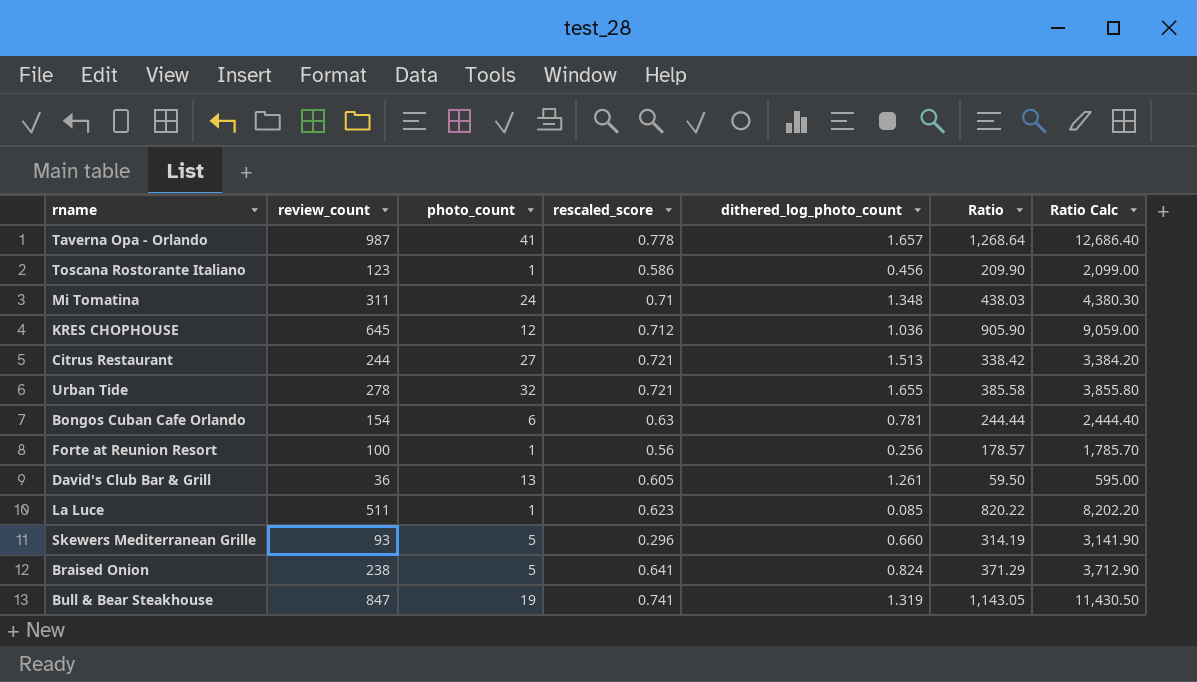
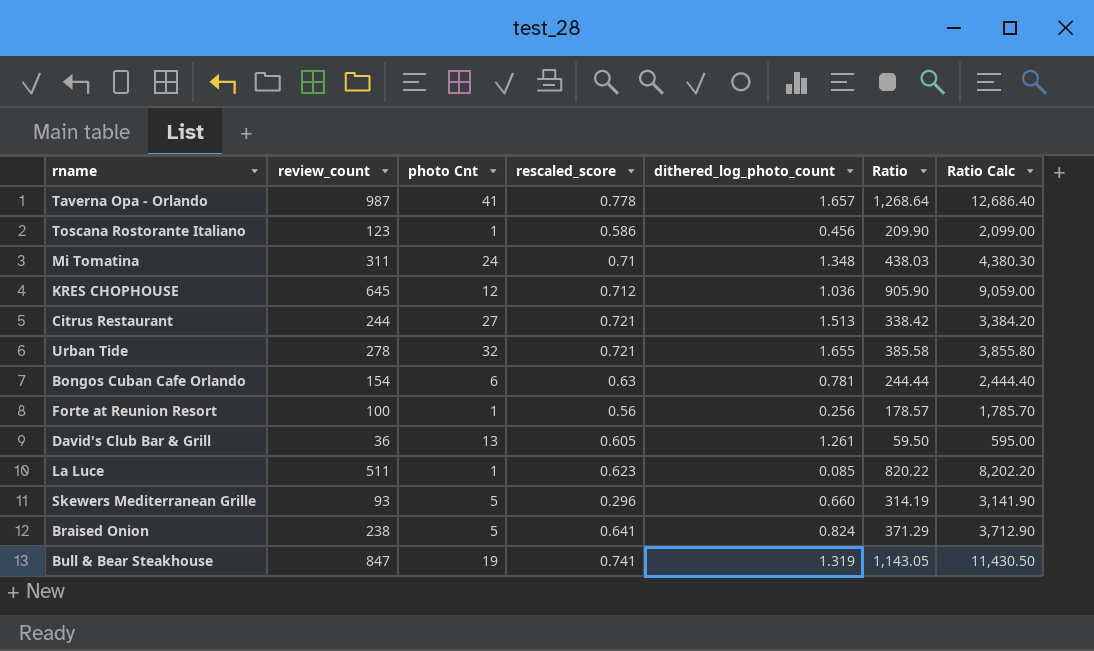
column name: photo_count -> photo Cnt

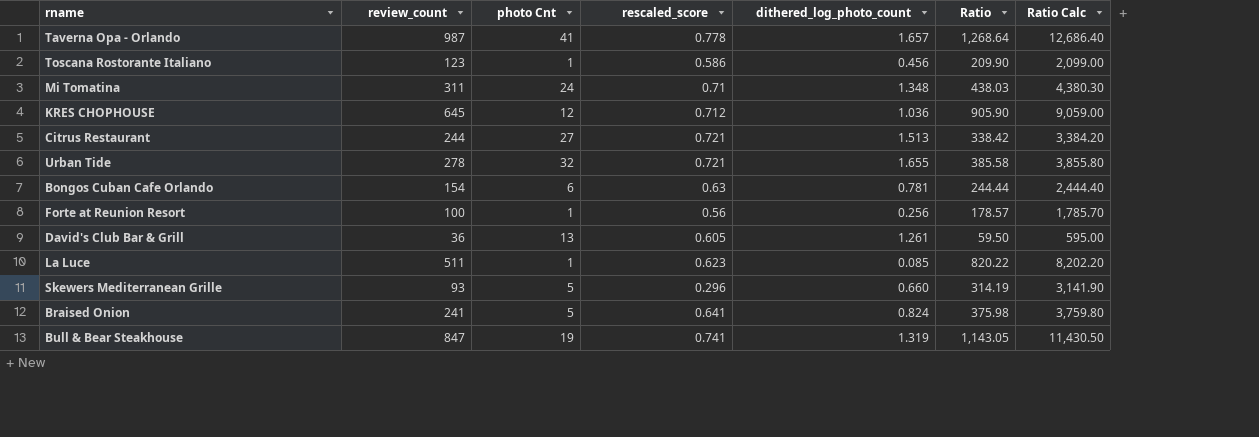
Braised Onion | review_count: 238 -> 241
Braised Onion | Ratio: 371.29 -> 375.98
Braised Onion | Ratio Calc: 3,712.90 -> 3,759.80

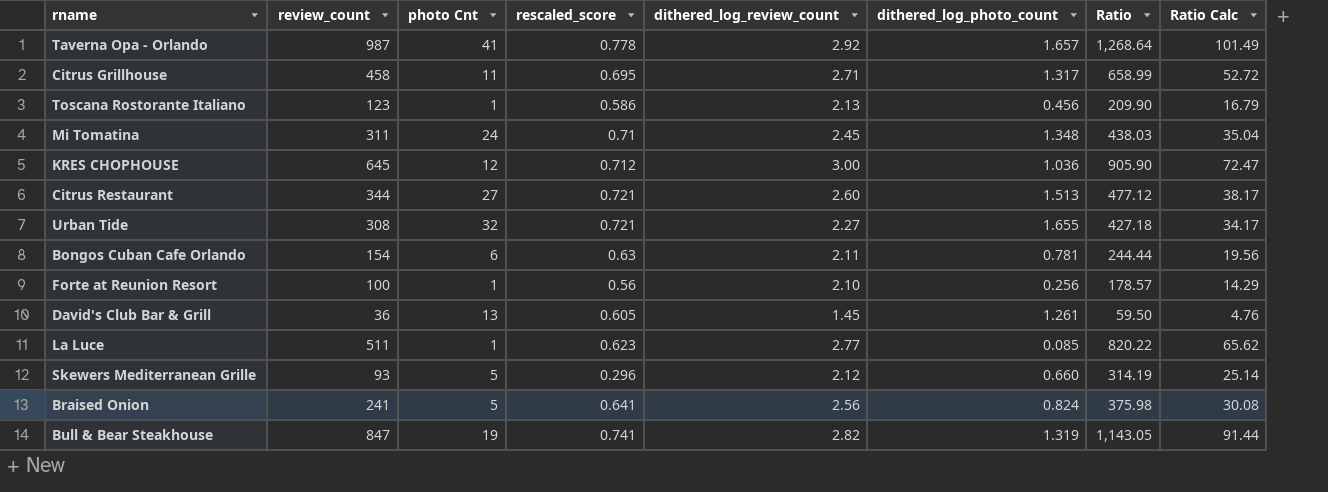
column dithered_log_review_count | position: none -> 5
column Ratio Calc | formula: [Ratio] * 10 -> [Ratio] * 0.08
row Citrus Grillhouse: none -> 458 | 11 | 0.695 | 2.71 | 1.317 | 658.99 | 52.72
Citrus Restaurant | review_count: 244 -> 344
Citrus Restaurant | Ratio: 338.42 -> 477.12
Urban Tide | review_count: 278 -> 308
Urban Tide | Ratio: 385.58 -> 427.18

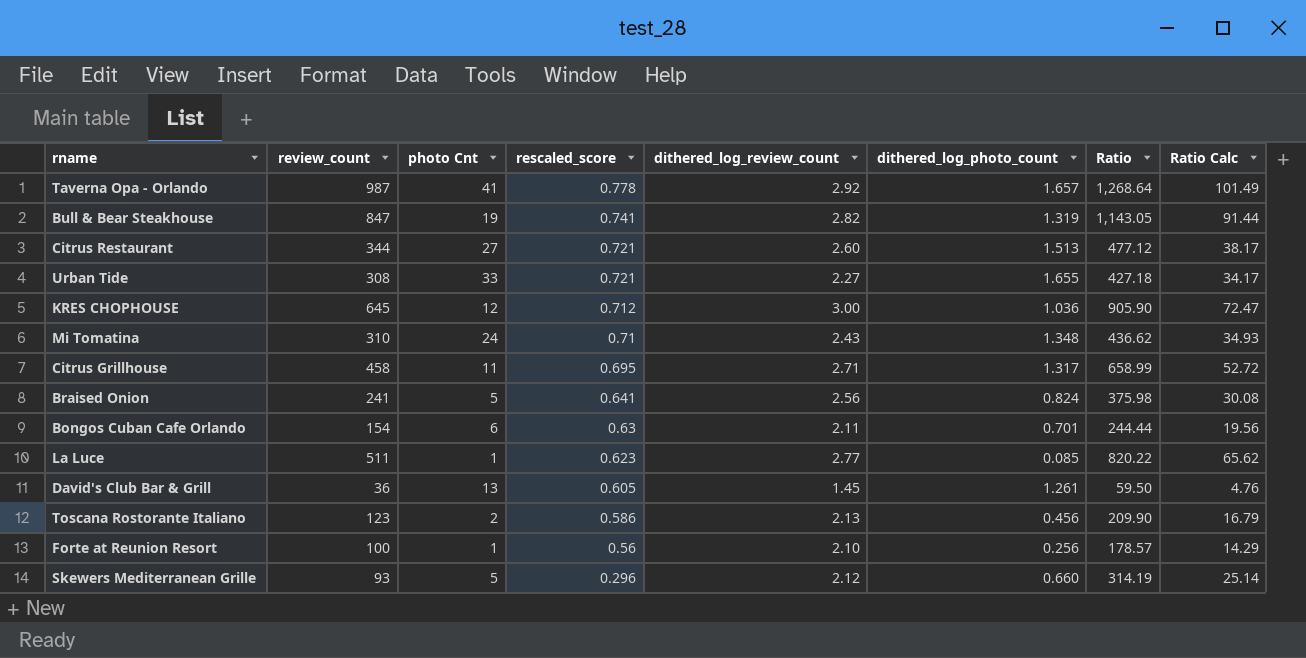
row order: none -> rescaled_score descending
Urban Tide | photo Cnt: 32 -> 33
Mi Tomatina | review_count: 311 -> 310
Mi Tomatina | dithered_log_review_count: 2.45 -> 2.43
Mi Tomatina | Ratio: 438.03 -> 436.62
Mi Tomatina | Ratio Calc: 35.04 -> 34.93
Bongos Cuban Cafe Orlando | dithered_log_photo_count: 0.781 -> 0.701
Toscana Rostorante Italiano | photo Cnt: 1 -> 2

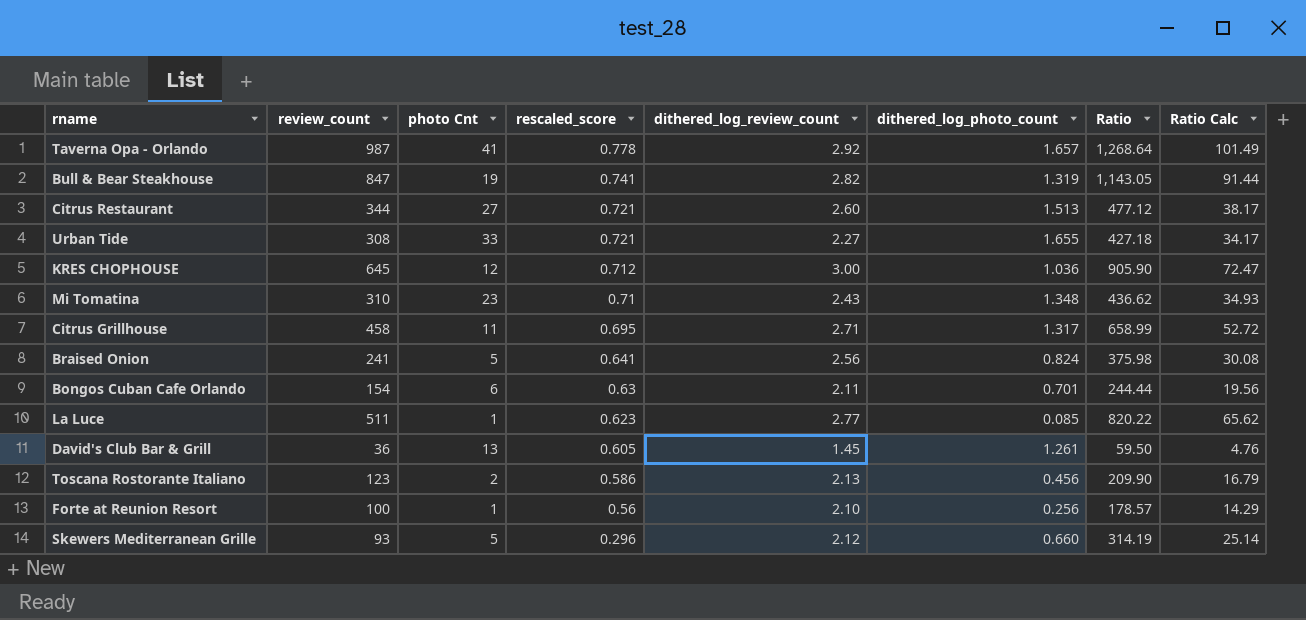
Mi Tomatina | photo Cnt: 24 -> 23

